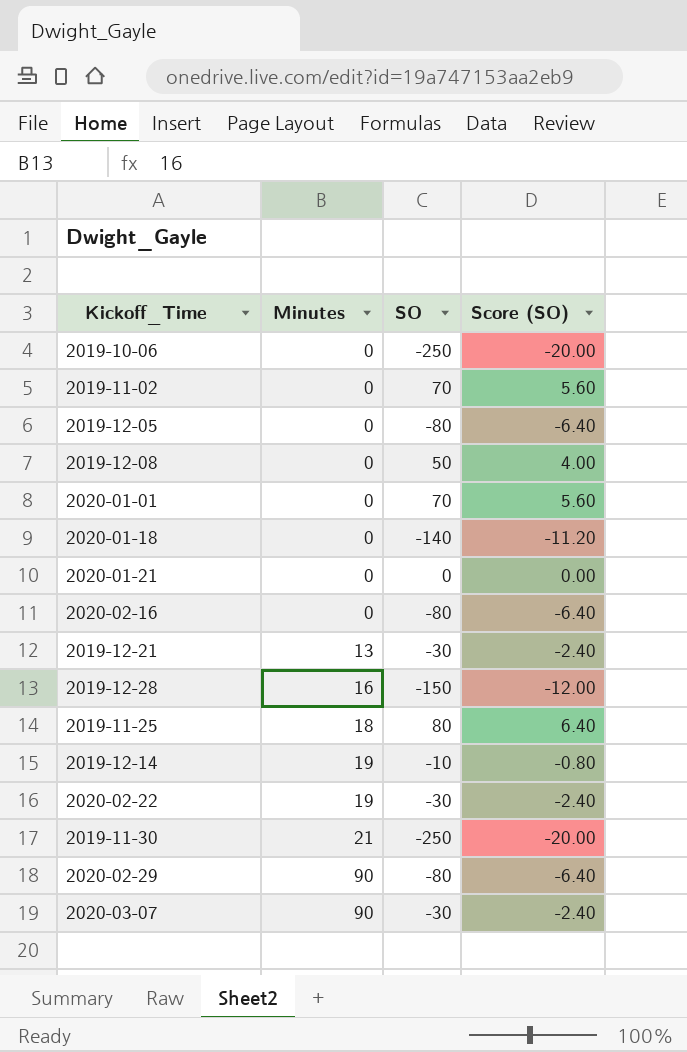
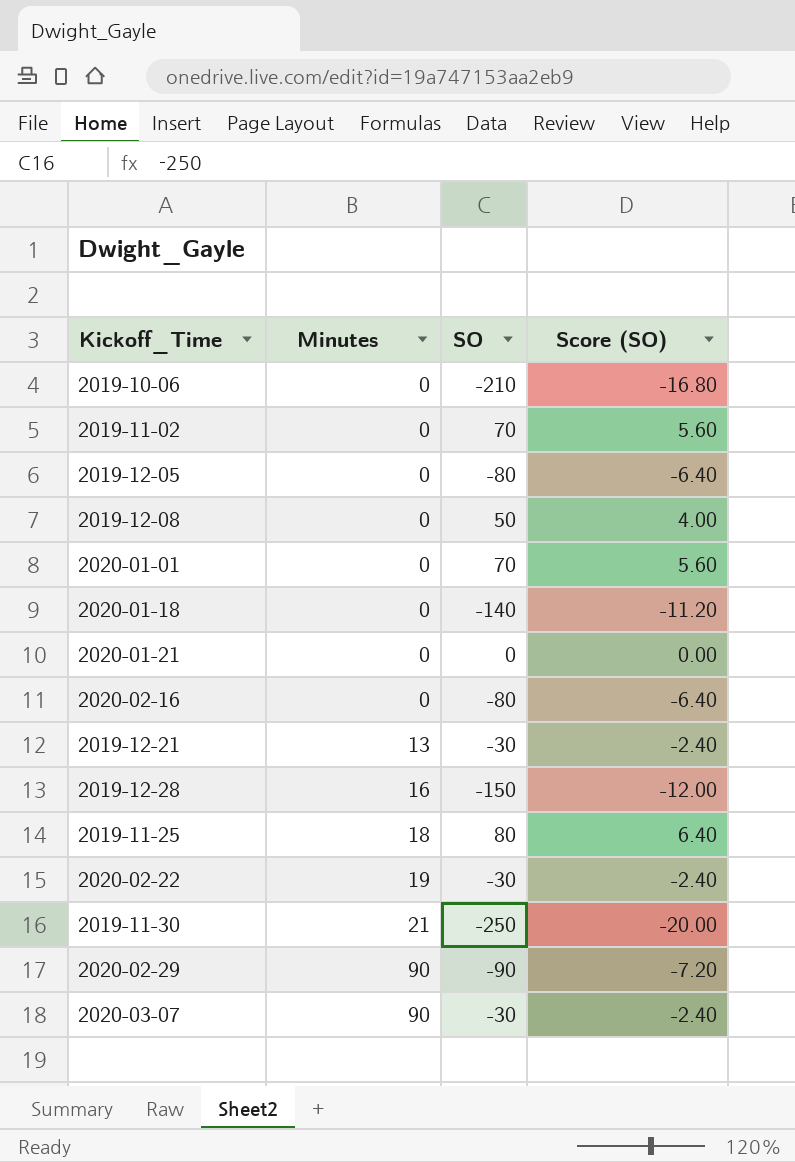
row 2019-12-14: 19 | -10 | -0.80 -> none
2019-10-06 | SO: -250 -> -210
2019-10-06 | Score (SO): -20.00 -> -16.80
2020-02-29 | SO: -80 -> -90
2020-02-29 | Score (SO): -6.40 -> -7.20

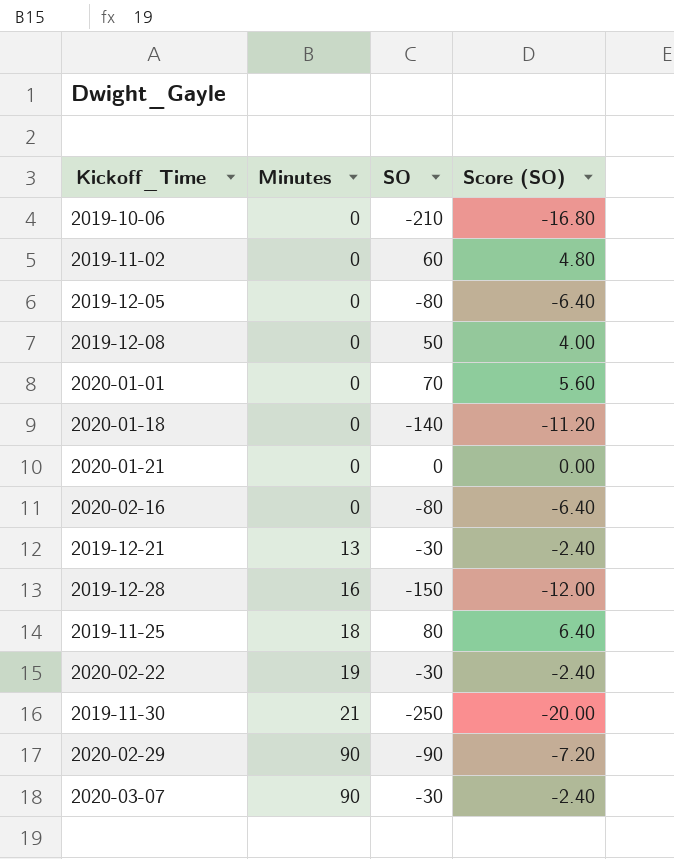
2019-11-02 | SO: 70 -> 60
2019-11-02 | Score (SO): 5.60 -> 4.80

